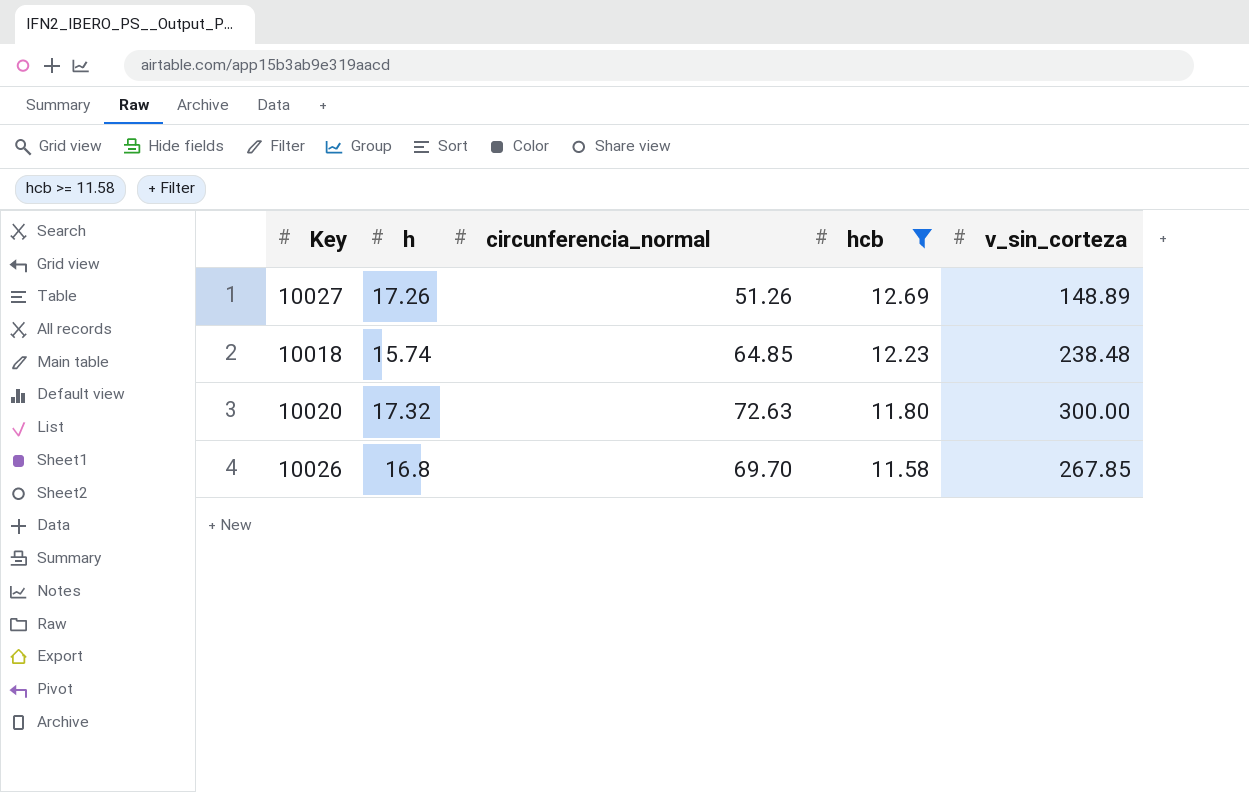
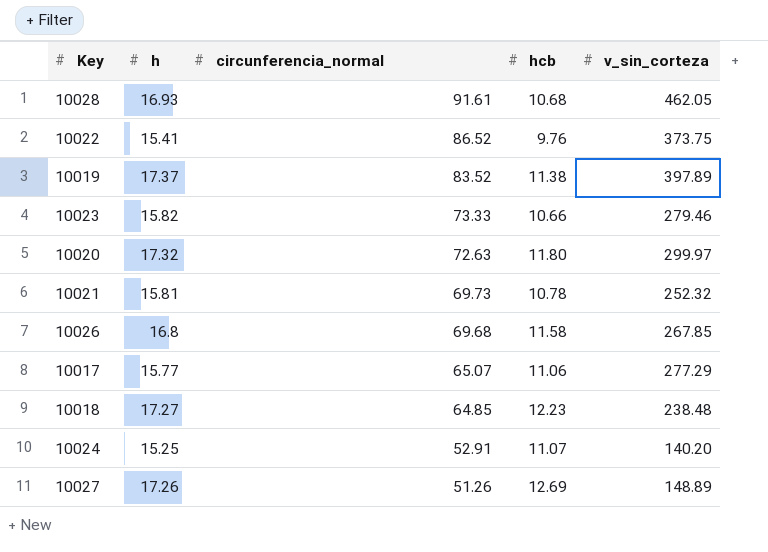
filter: hcb >= 11.58 -> none
row order: hcb descending -> circunferencia_normal descending
10020 | v_sin_corteza: 300.00 -> 299.97
10026 | circunferencia_normal: 69.70 -> 69.68
10018 | h: 15.74 -> 17.27

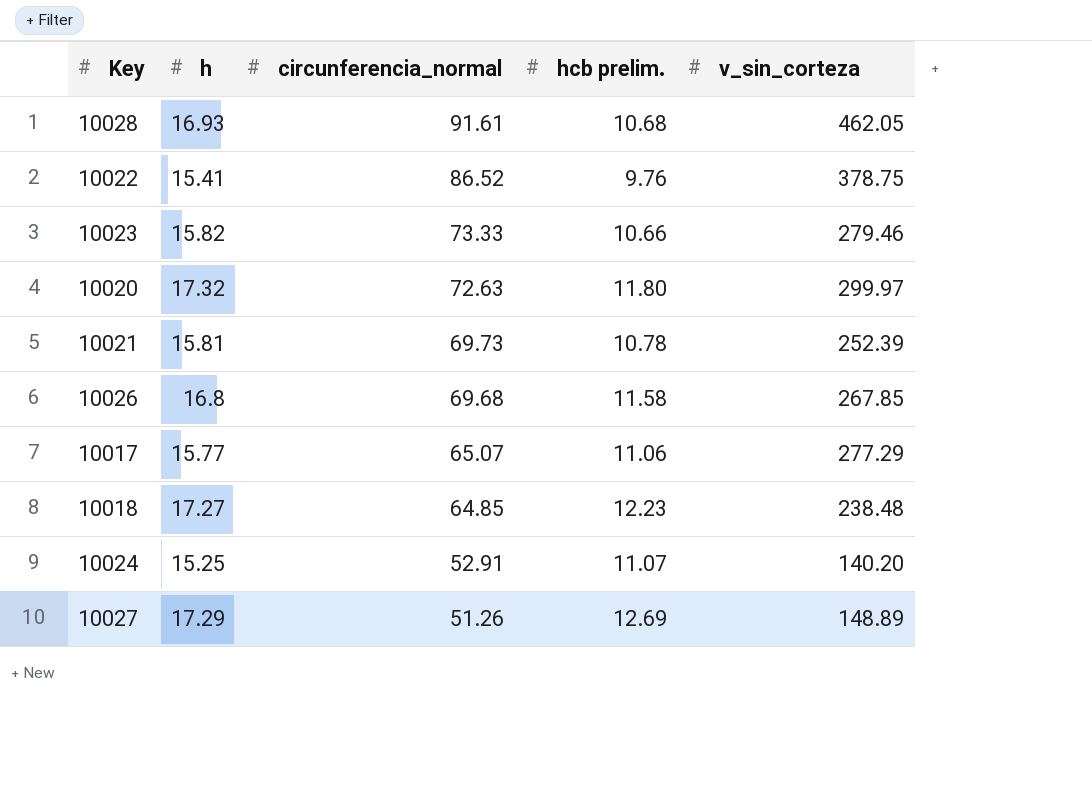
column name: hcb -> hcb prelim.
row 10019: 17.37 | 83.52 | 11.38 | 397.89 -> none
10022 | v_sin_corteza: 373.75 -> 378.75
10021 | v_sin_corteza: 252.32 -> 252.39
10027 | h: 17.26 -> 17.29

